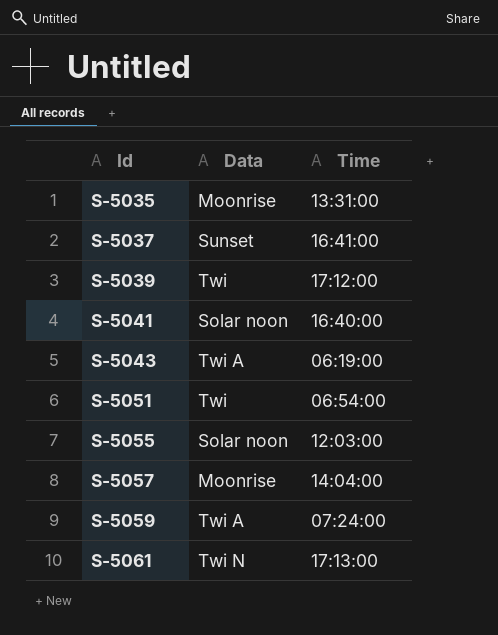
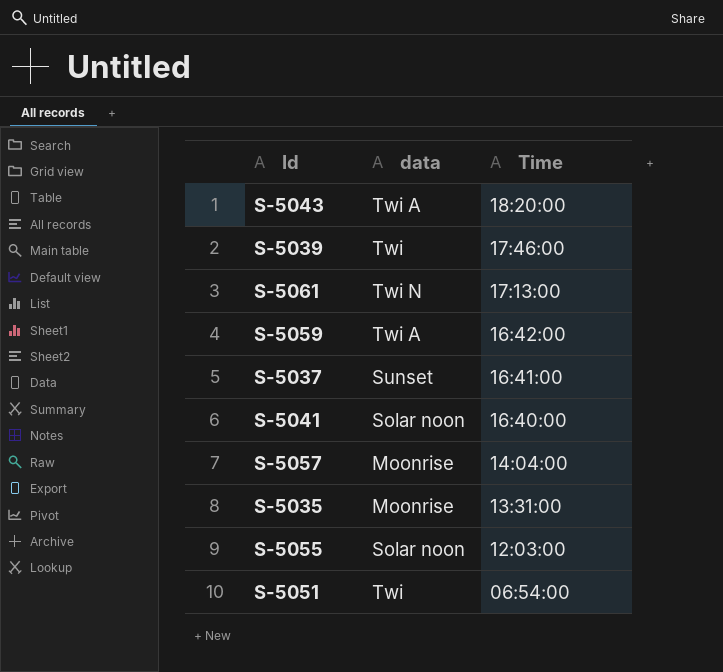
row order: Id ascending -> Time descending
column name: Data -> data
S-5043 | Time: 06:19:00 -> 18:20:00
S-5039 | Time: 17:12:00 -> 17:46:00
S-5059 | Time: 07:24:00 -> 16:42:00

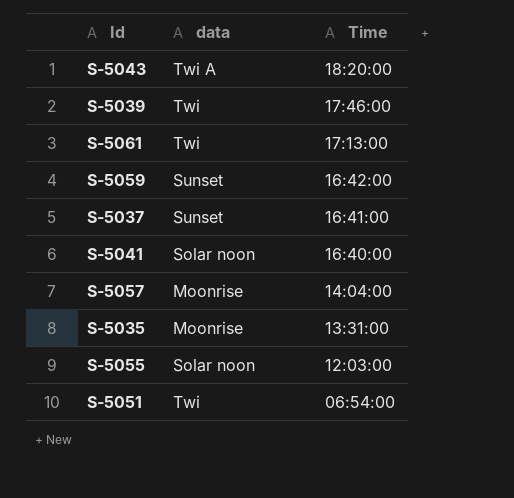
S-5061 | data: Twi N -> Twi
S-5059 | data: Twi A -> Sunset

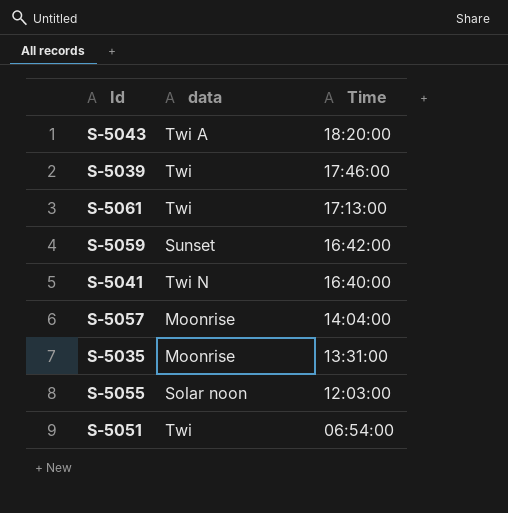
row S-5037: Sunset | 16:41:00 -> none
S-5041 | data: Solar noon -> Twi N

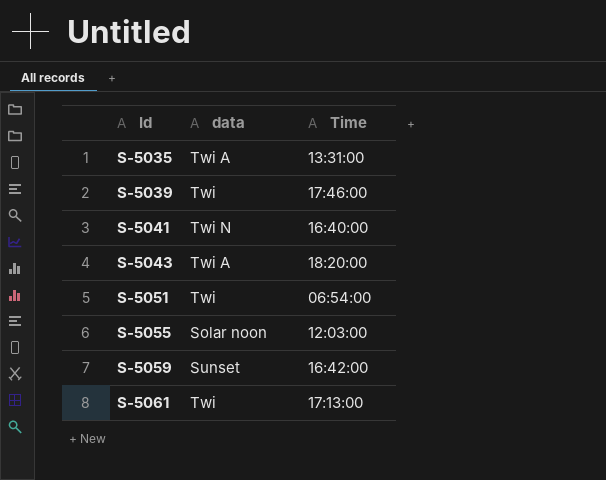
row order: Time descending -> Id ascending
row S-5057: Moonrise | 14:04:00 -> none
S-5035 | data: Moonrise -> Twi A

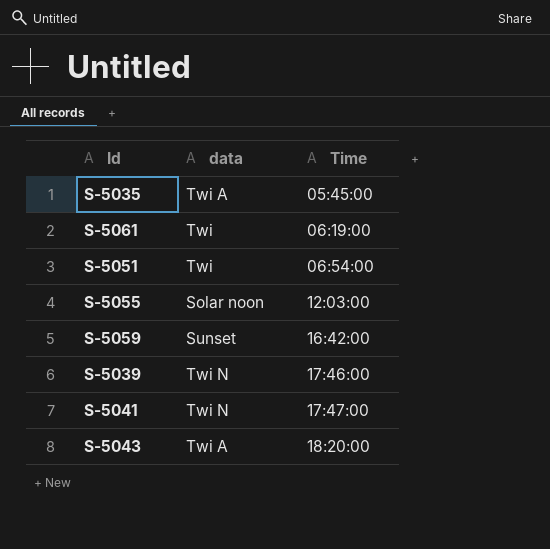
row order: Id ascending -> Time ascending
S-5035 | Time: 13:31:00 -> 05:45:00
S-5061 | Time: 17:13:00 -> 06:19:00
S-5039 | data: Twi -> Twi N
S-5041 | Time: 16:40:00 -> 17:47:00

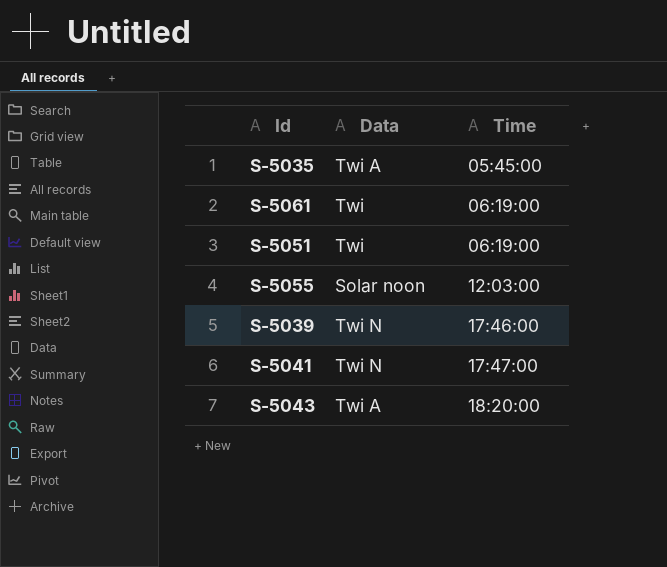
column name: data -> Data
row S-5059: Sunset | 16:42:00 -> none
S-5051 | Time: 06:54:00 -> 06:19:00

